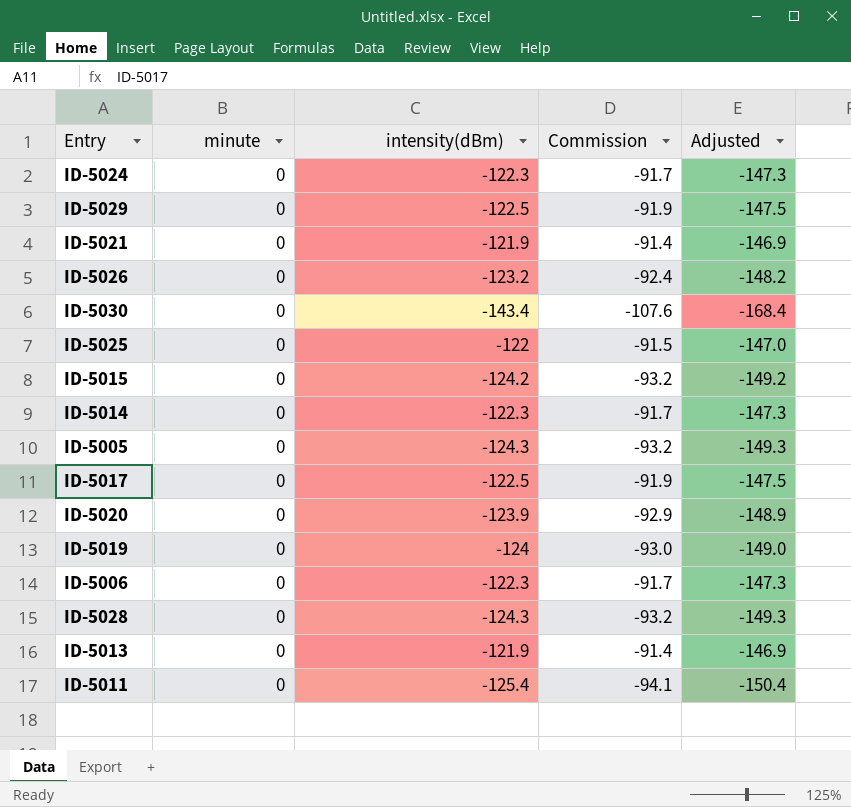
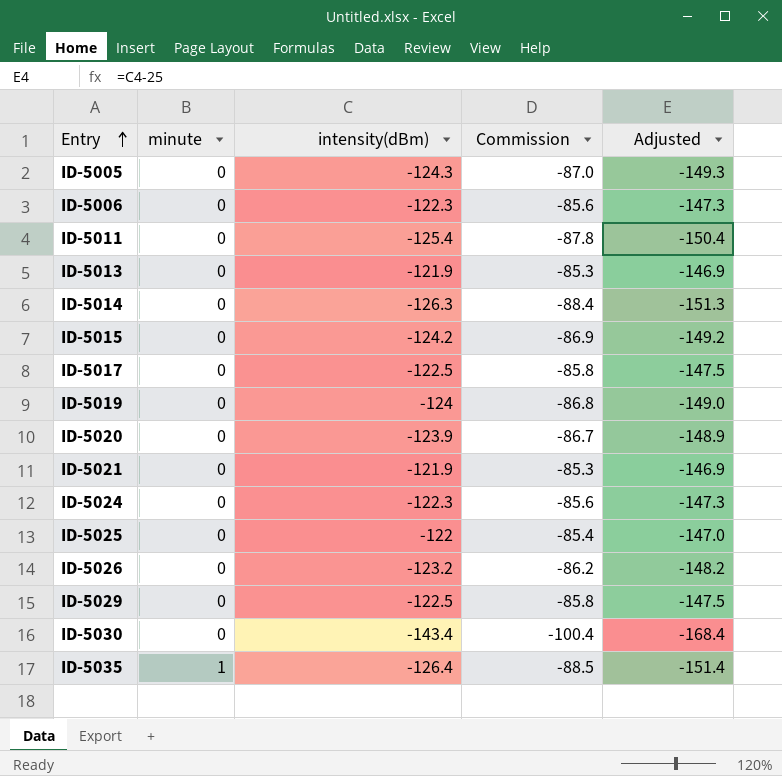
row order: none -> Entry ascending
column Commission | formula: [intensity(dBm)] * 0.75 -> [intensity(dBm)] * 0.7
row ID-5028: 0 | -124.3 | -93.2 | -149.3 -> none
ID-5014 | intensity(dBm): -122.3 -> -126.3
ID-5014 | Adjusted: -147.3 -> -151.3
row ID-5035: none -> 1 | -126.4 | -88.5 | -151.4

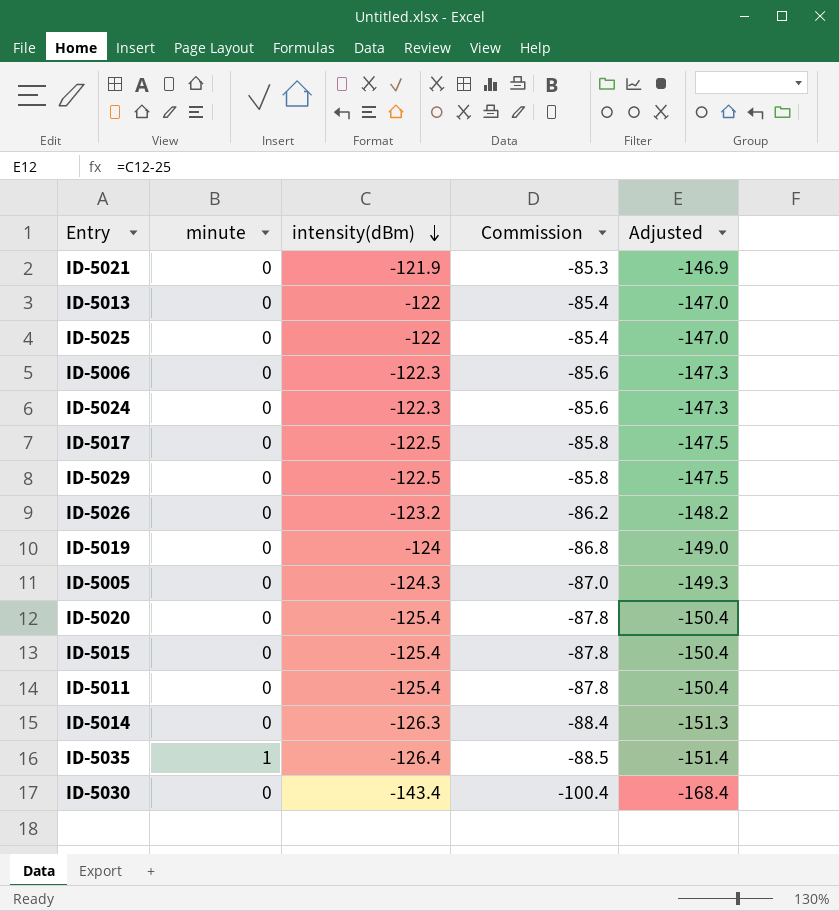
row order: Entry ascending -> intensity(dBm) descending
ID-5013 | intensity(dBm): -121.9 -> -122
ID-5013 | Commission: -85.3 -> -85.4
ID-5013 | Adjusted: -146.9 -> -147.0
ID-5020 | intensity(dBm): -123.9 -> -125.4
ID-5020 | Commission: -86.7 -> -87.8
ID-5020 | Adjusted: -148.9 -> -150.4
ID-5015 | intensity(dBm): -124.2 -> -125.4
ID-5015 | Commission: -86.9 -> -87.8
ID-5015 | Adjusted: -149.2 -> -150.4

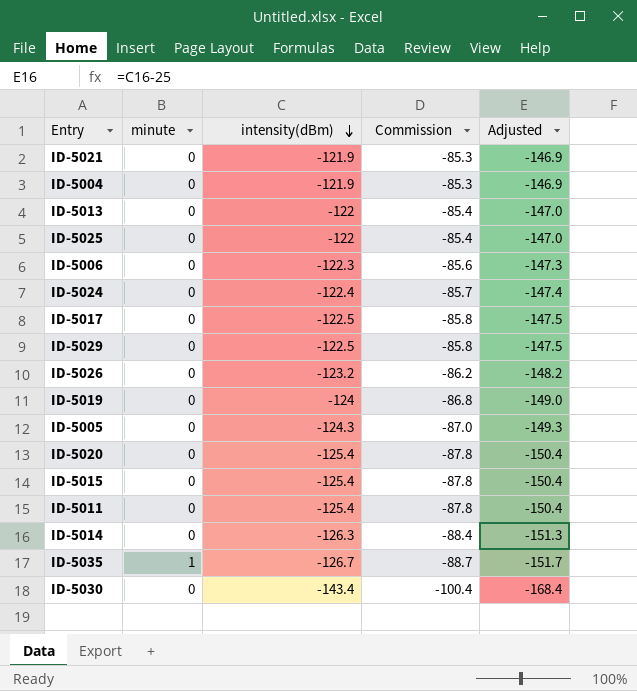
row ID-5004: none -> 0 | -121.9 | -85.3 | -146.9
ID-5024 | intensity(dBm): -122.3 -> -122.4
ID-5024 | Commission: -85.6 -> -85.7
ID-5024 | Adjusted: -147.3 -> -147.4
ID-5035 | intensity(dBm): -126.4 -> -126.7
ID-5035 | Commission: -88.5 -> -88.7
ID-5035 | Adjusted: -151.4 -> -151.7

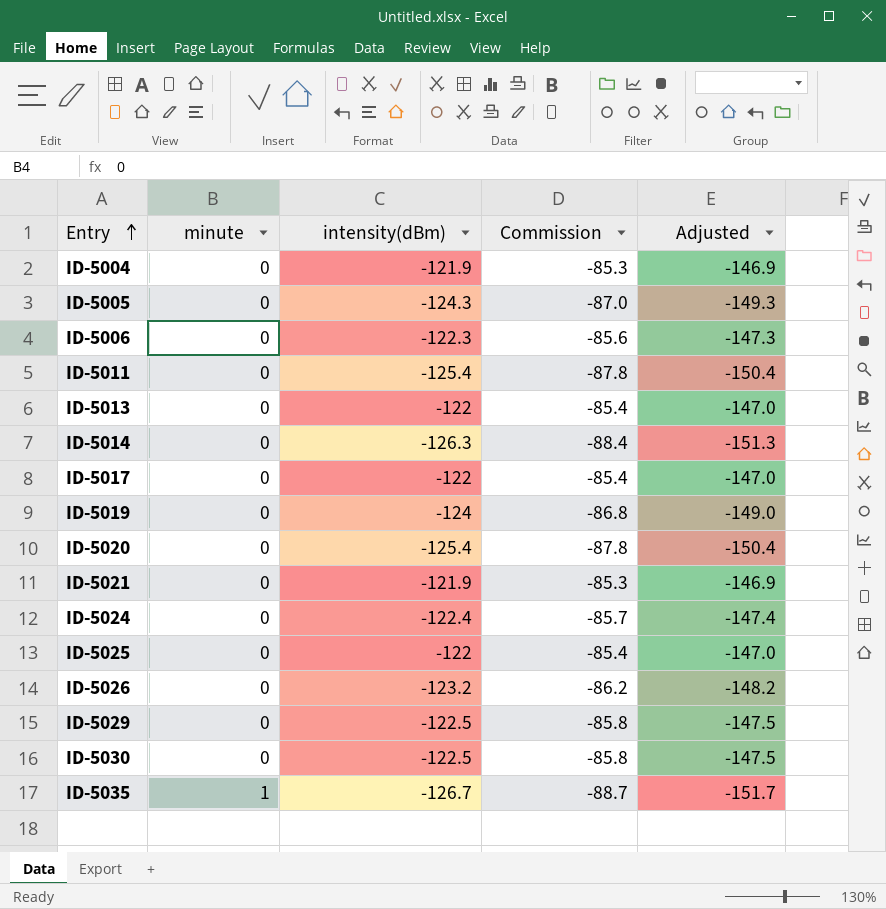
row order: intensity(dBm) descending -> Entry ascending
row ID-5015: 0 | -125.4 | -87.8 | -150.4 -> none
ID-5017 | intensity(dBm): -122.5 -> -122
ID-5017 | Commission: -85.8 -> -85.4
ID-5017 | Adjusted: -147.5 -> -147.0
ID-5030 | intensity(dBm): -143.4 -> -122.5
ID-5030 | Commission: -100.4 -> -85.8
ID-5030 | Adjusted: -168.4 -> -147.5

